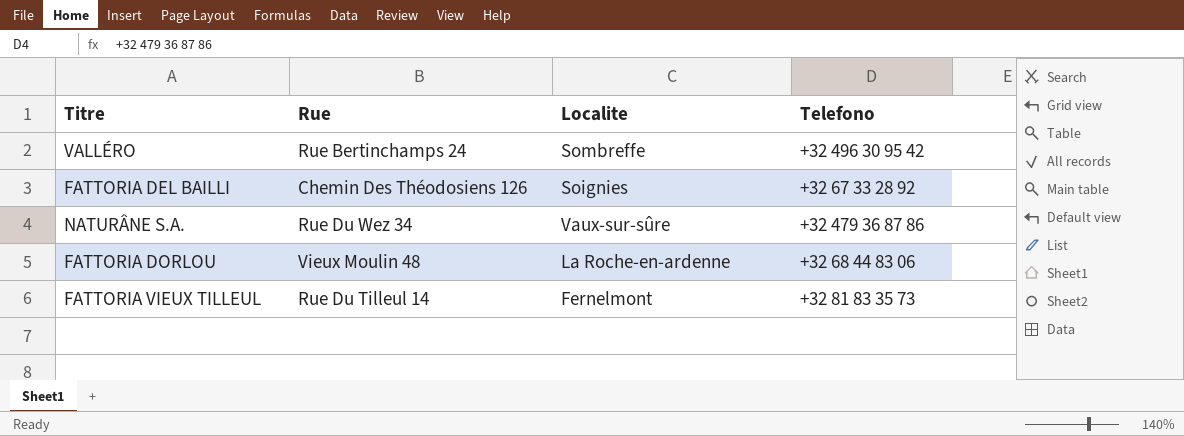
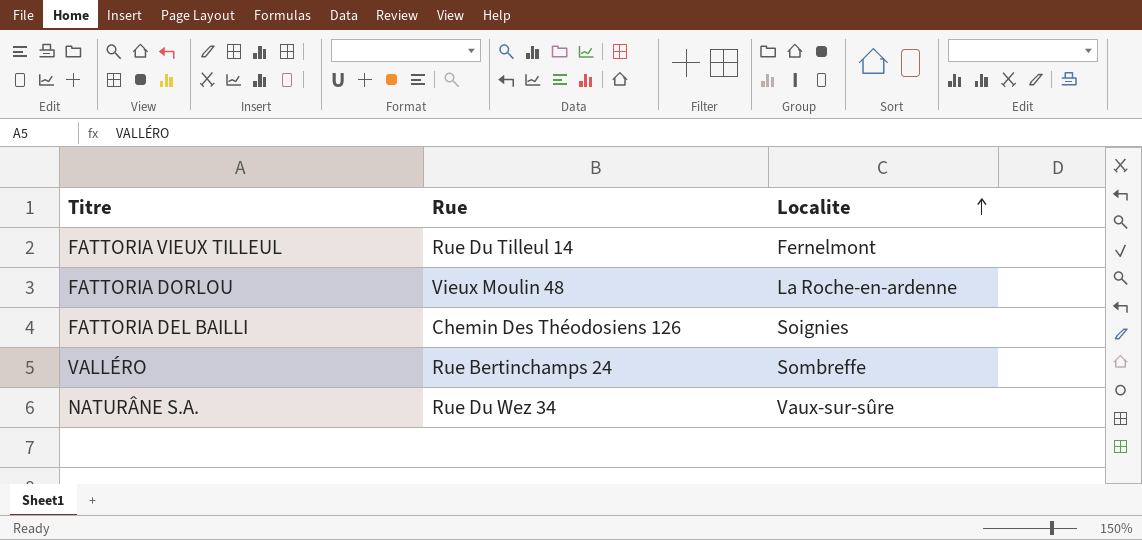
row order: none -> Localite ascending
column Telefono | position: 4 -> none

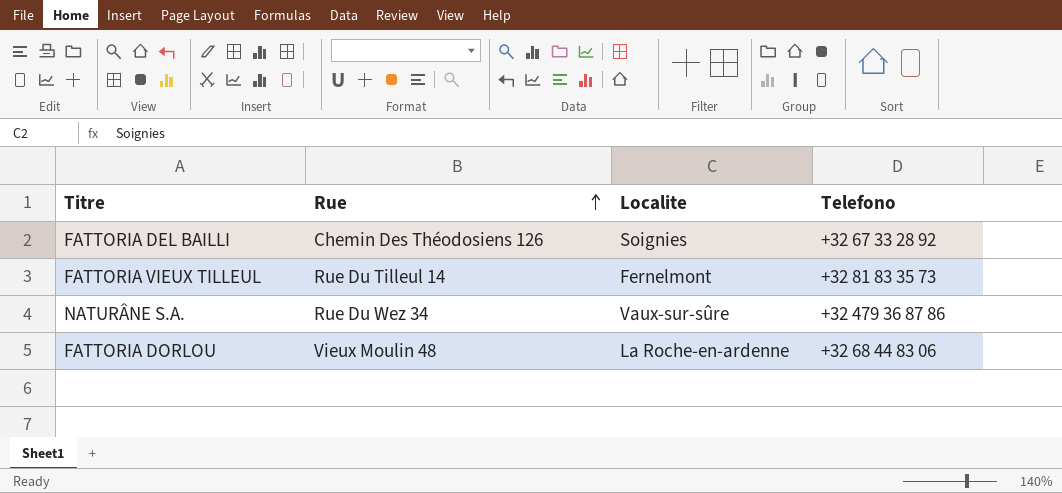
row order: Localite ascending -> Rue ascending
column Telefono | position: none -> 4
row VALLÉRO: Rue Bertinchamps 24 | Sombreffe -> none

